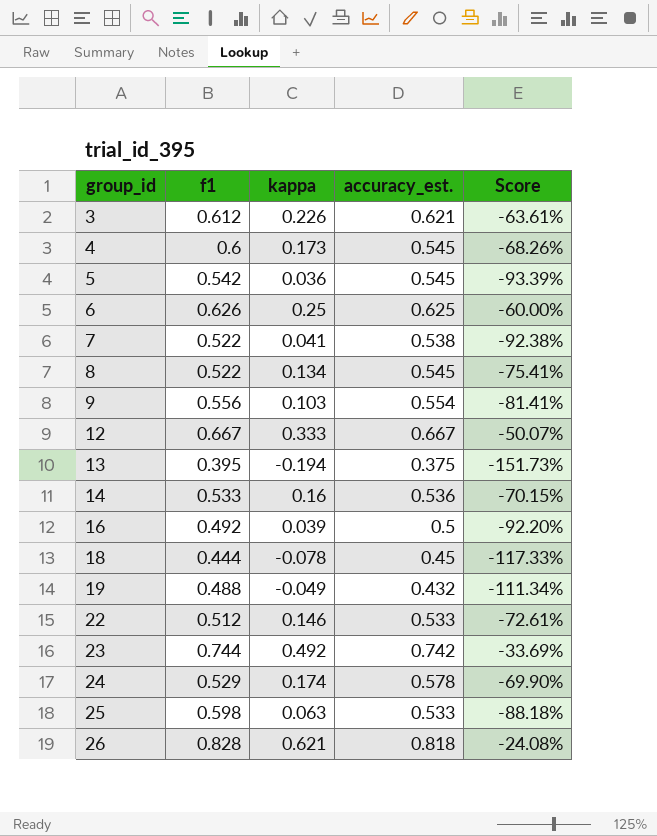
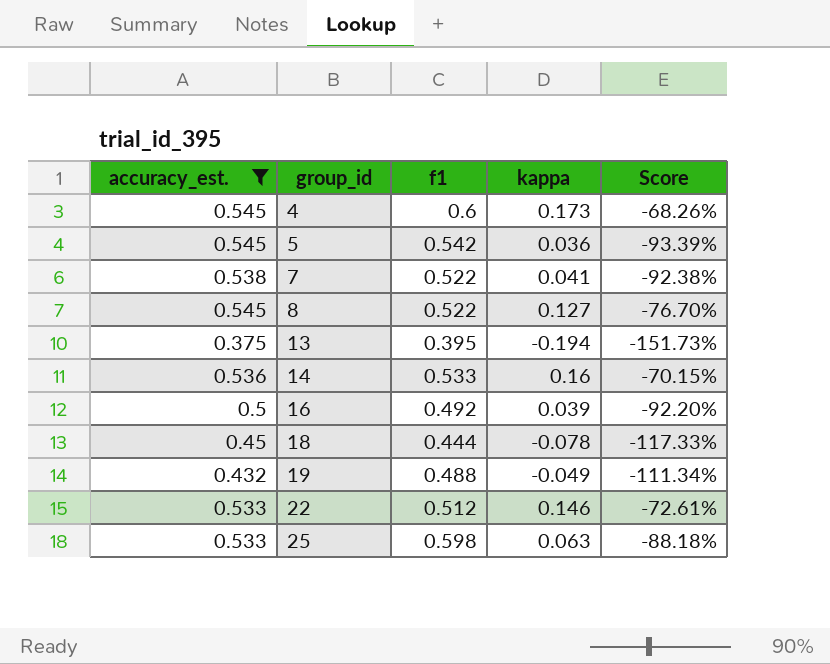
filter: none -> accuracy_est. <= 0.545
column accuracy_est. | position: 4 -> 1
8 | kappa: 0.134 -> 0.127
8 | Score: -75.41% -> -76.70%

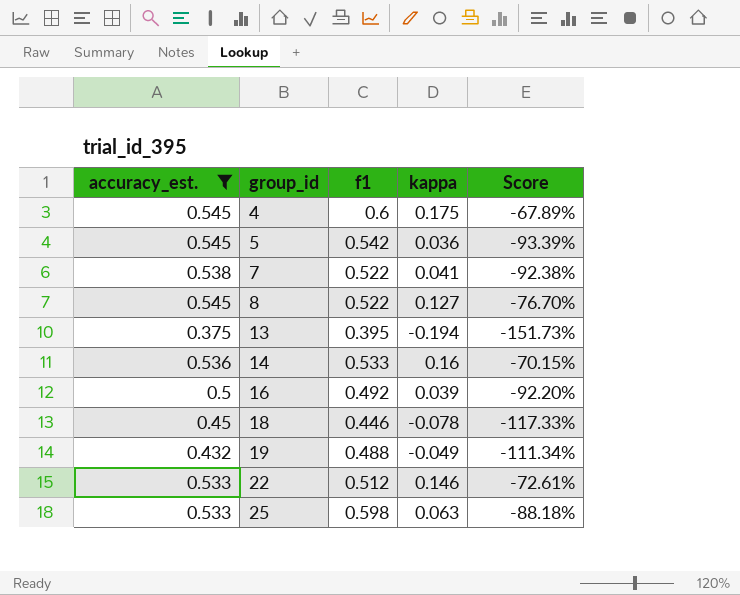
4 | kappa: 0.173 -> 0.175
4 | Score: -68.26% -> -67.89%
18 | f1: 0.444 -> 0.446

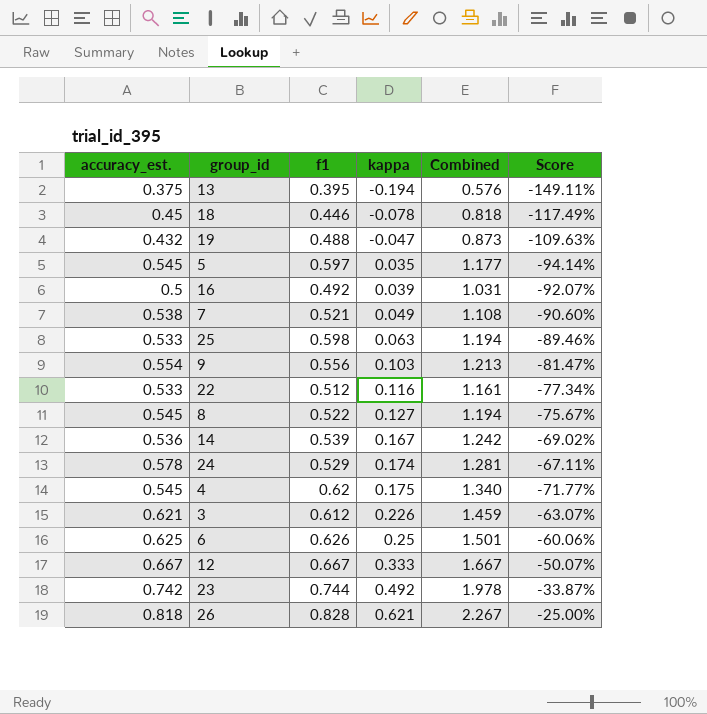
filter: accuracy_est. <= 0.545 -> none
row order: group_id ascending -> kappa ascending
column Combined | formula: none -> [accuracy_est.] + [f1] + [kappa]
column Score | formula: ([kappa] - [accuracy_est.]) / [accuracy_est.] -> ([kappa] - [f1]) / [f1]
19 | kappa: -0.049 -> -0.047
5 | f1: 0.542 -> 0.597
5 | kappa: 0.036 -> 0.035
7 | f1: 0.522 -> 0.521
7 | kappa: 0.041 -> 0.049
22 | kappa: 0.146 -> 0.116
14 | f1: 0.533 -> 0.539
14 | kappa: 0.16 -> 0.167
4 | f1: 0.6 -> 0.62

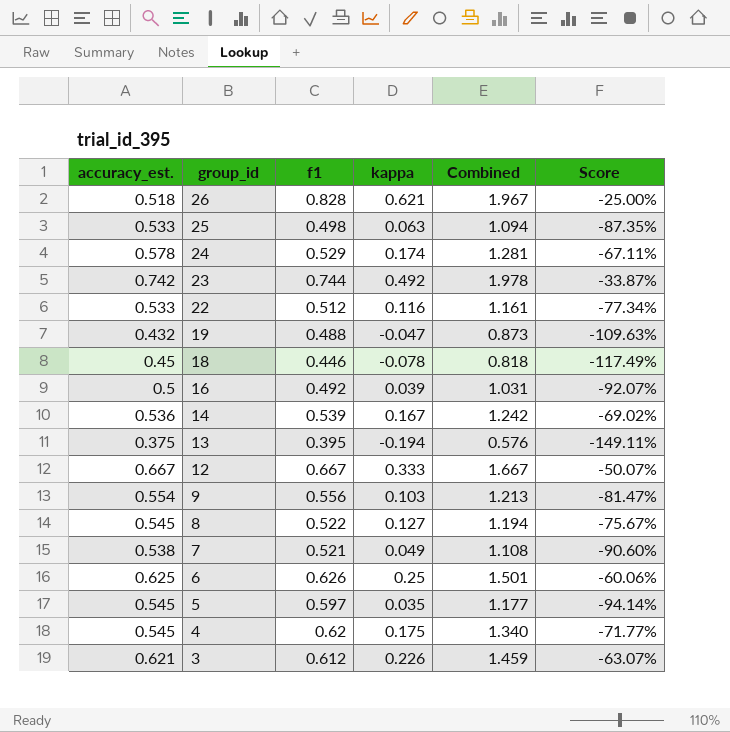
row order: kappa ascending -> group_id descending
26 | accuracy_est.: 0.818 -> 0.518
26 | Combined: 2.267 -> 1.967
25 | f1: 0.598 -> 0.498
25 | Combined: 1.194 -> 1.094
25 | Score: -89.46% -> -87.35%

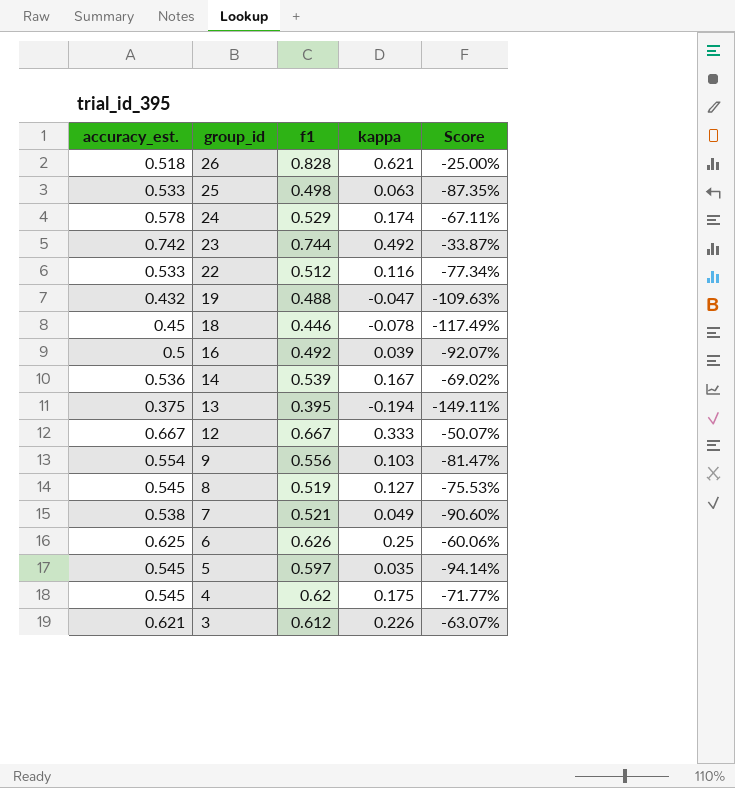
column Combined | formula: [accuracy_est.] + [f1] + [kappa] -> none
8 | f1: 0.522 -> 0.519
8 | Score: -75.67% -> -75.53%

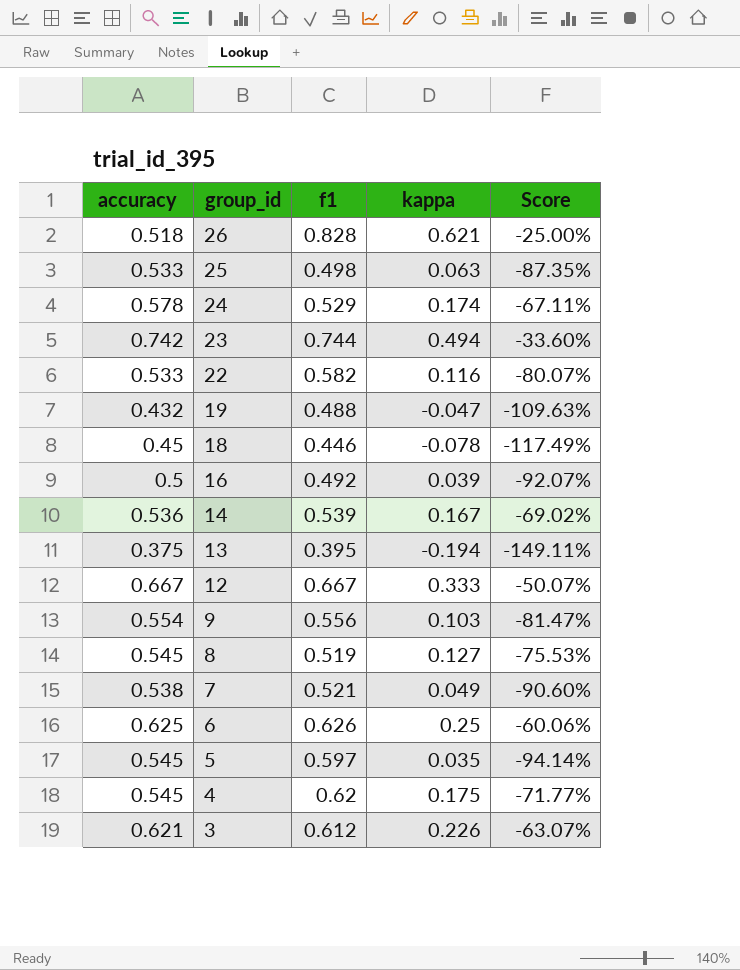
column name: accuracy_est. -> accuracy
23 | kappa: 0.492 -> 0.494
23 | Score: -33.87% -> -33.60%
22 | f1: 0.512 -> 0.582
22 | Score: -77.34% -> -80.07%

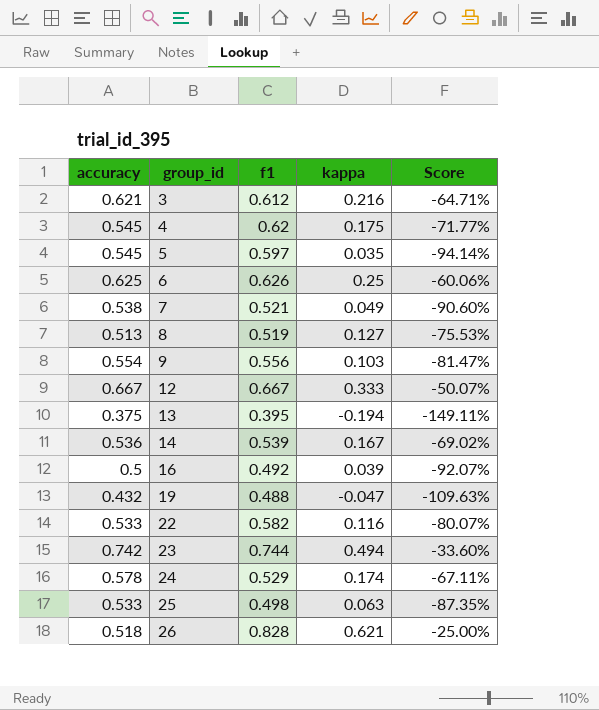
row order: group_id descending -> group_id ascending
row 18: 0.45 | 0.446 | -0.078 | -117.49% -> none
3 | kappa: 0.226 -> 0.216
3 | Score: -63.07% -> -64.71%
8 | accuracy: 0.545 -> 0.513

